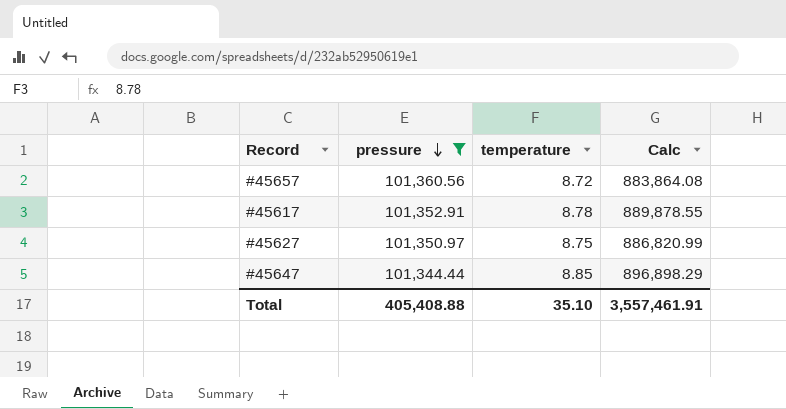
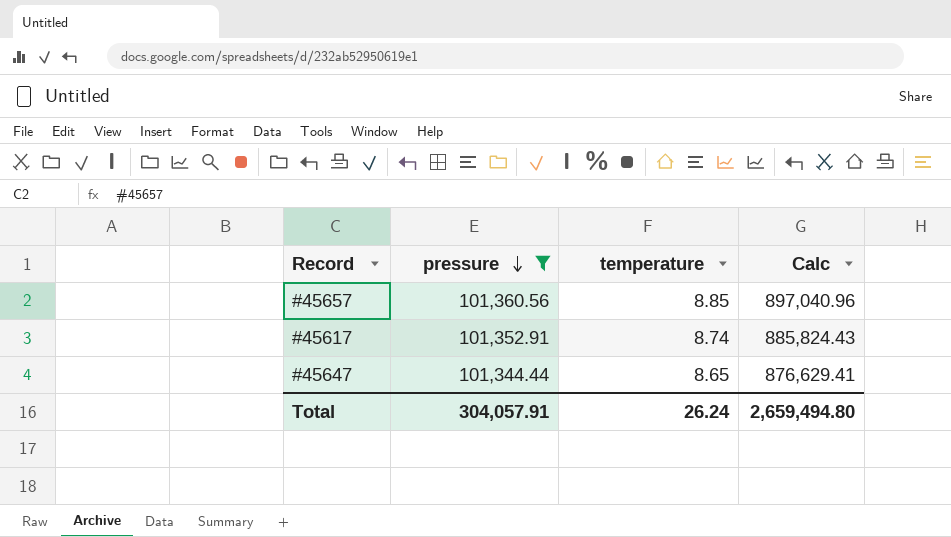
row #45627: 101,350.97 | 8.75 | 886,820.99 -> none
#45657 | temperature: 8.72 -> 8.85
#45657 | Calc: 883,864.08 -> 897,040.96
#45617 | temperature: 8.78 -> 8.74
#45617 | Calc: 889,878.55 -> 885,824.43
#45647 | temperature: 8.85 -> 8.65
#45647 | Calc: 896,898.29 -> 876,629.41
Total | pressure: 405,408.88 -> 304,057.91
Total | temperature: 35.10 -> 26.24
Total | Calc: 3,557,461.91 -> 2,659,494.80

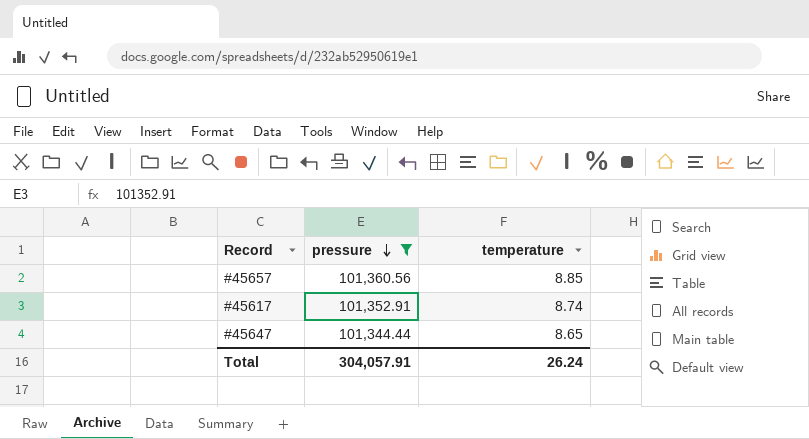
column Calc | formula: [pressure] * [temperature] -> none

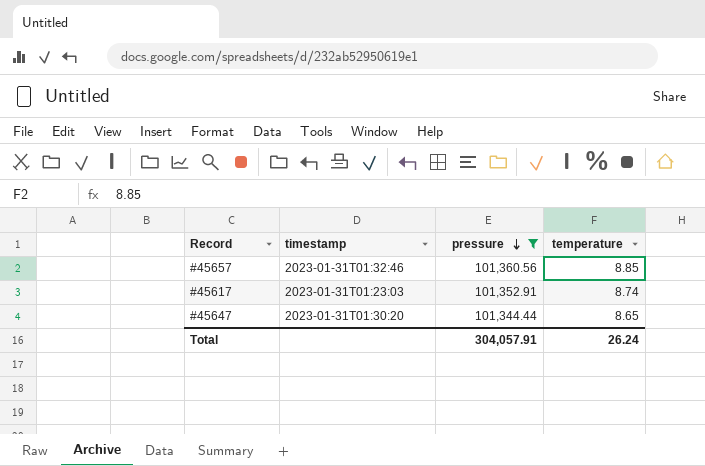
column timestamp | position: none -> 2

